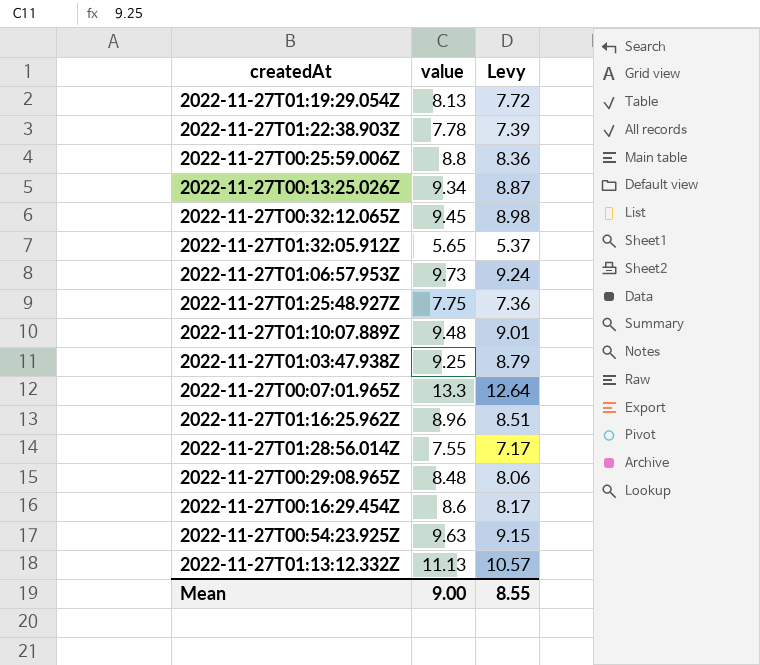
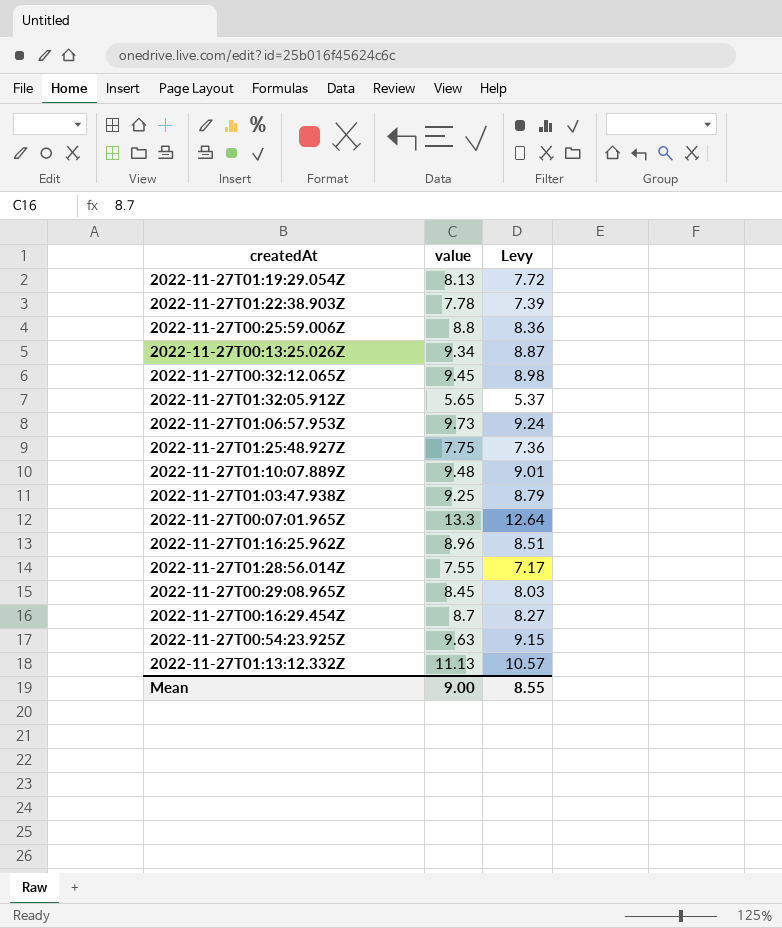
2022-11-27T00:29:08.965Z | value: 8.48 -> 8.45
2022-11-27T00:29:08.965Z | Levy: 8.06 -> 8.03
2022-11-27T00:16:29.454Z | value: 8.6 -> 8.7
2022-11-27T00:16:29.454Z | Levy: 8.17 -> 8.27

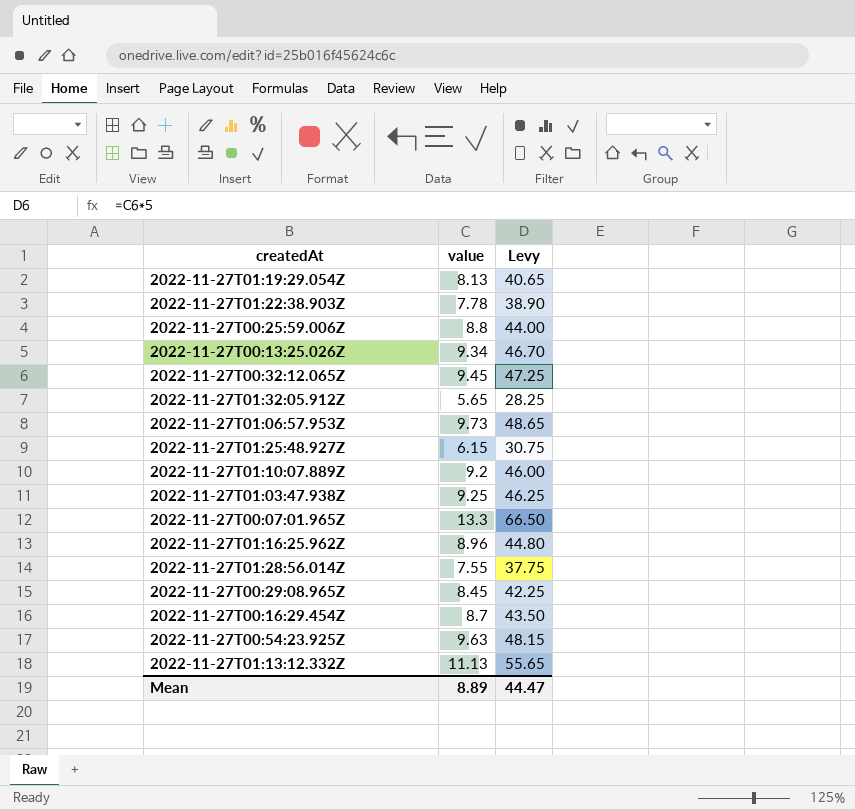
column Levy | formula: [value] * 0.95 -> [value] * 5
2022-11-27T01:25:48.927Z | value: 7.75 -> 6.15
2022-11-27T01:10:07.889Z | value: 9.48 -> 9.2
Mean | value: 9.00 -> 8.89
Mean | Levy: 8.55 -> 44.47

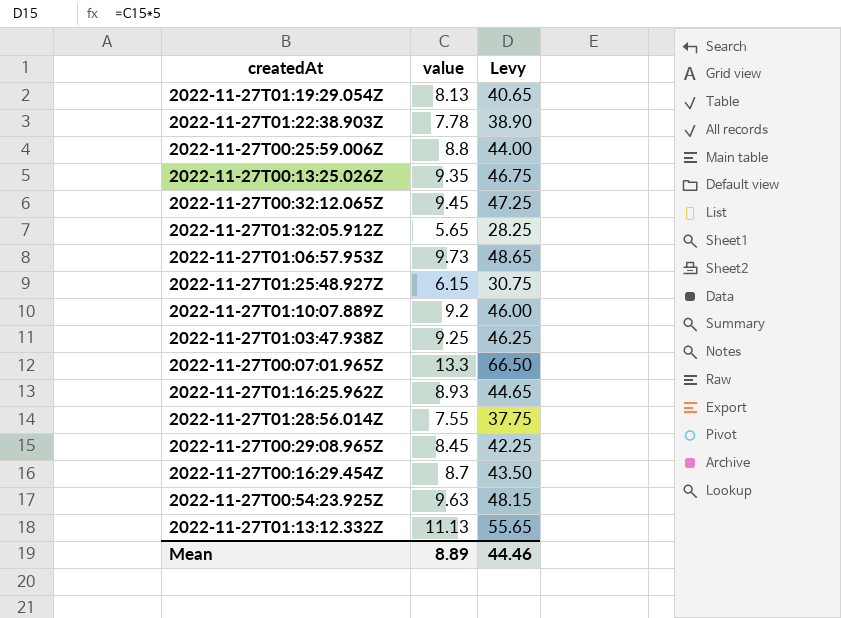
2022-11-27T00:13:25.026Z | value: 9.34 -> 9.35
2022-11-27T00:13:25.026Z | Levy: 46.70 -> 46.75
2022-11-27T01:16:25.962Z | value: 8.96 -> 8.93
2022-11-27T01:16:25.962Z | Levy: 44.80 -> 44.65
Mean | Levy: 44.47 -> 44.46

